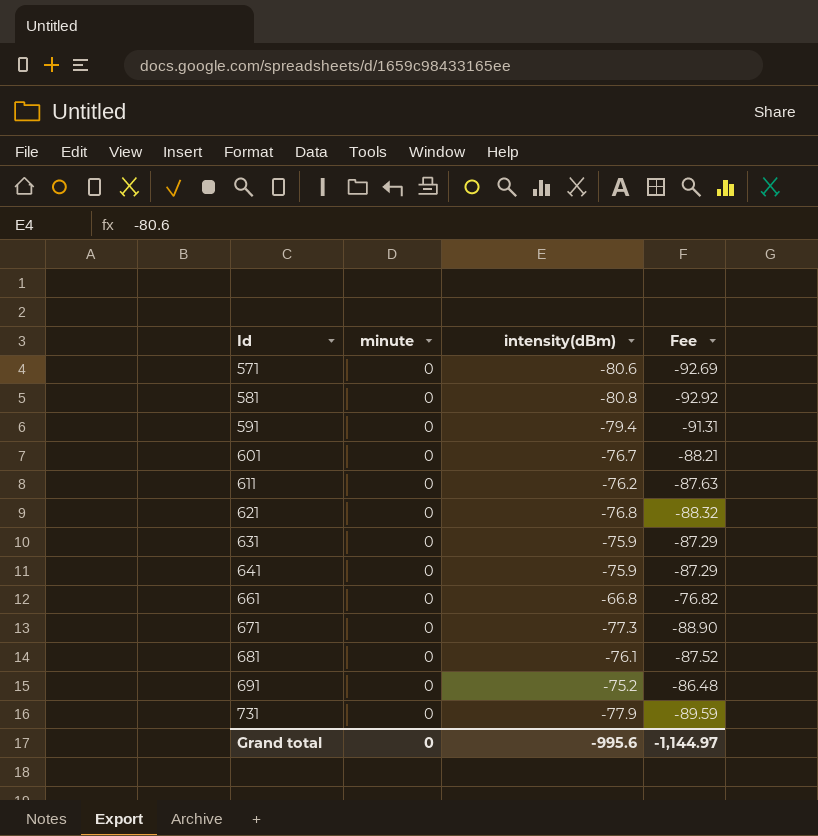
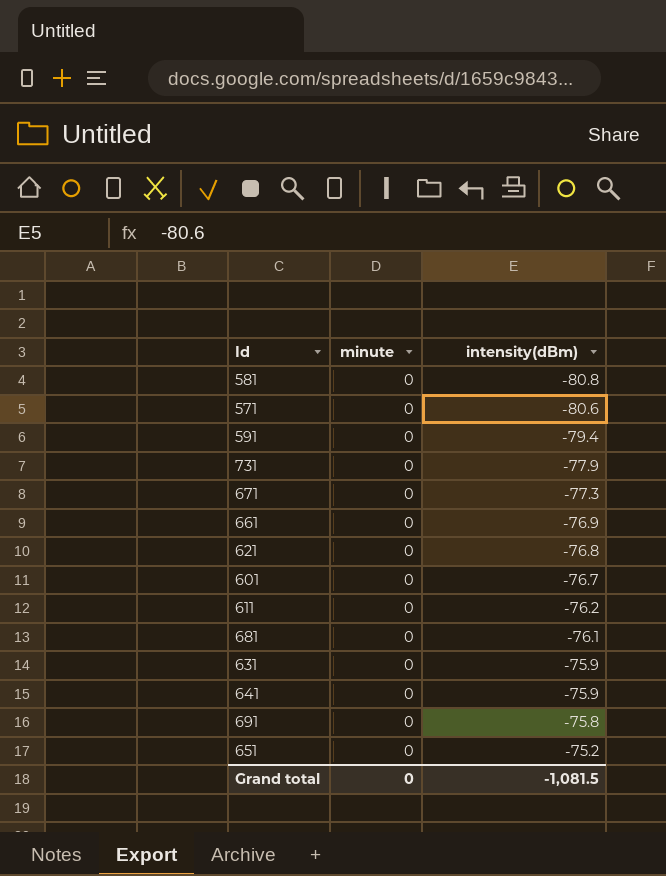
row order: Id ascending -> intensity(dBm) ascending
column Fee | formula: [intensity(dBm)] * 1.15 -> none
661 | intensity(dBm): -66.8 -> -76.9
691 | intensity(dBm): -75.2 -> -75.8
row 651: none -> 0 | -75.2
Grand total | intensity(dBm): -995.6 -> -1,081.5

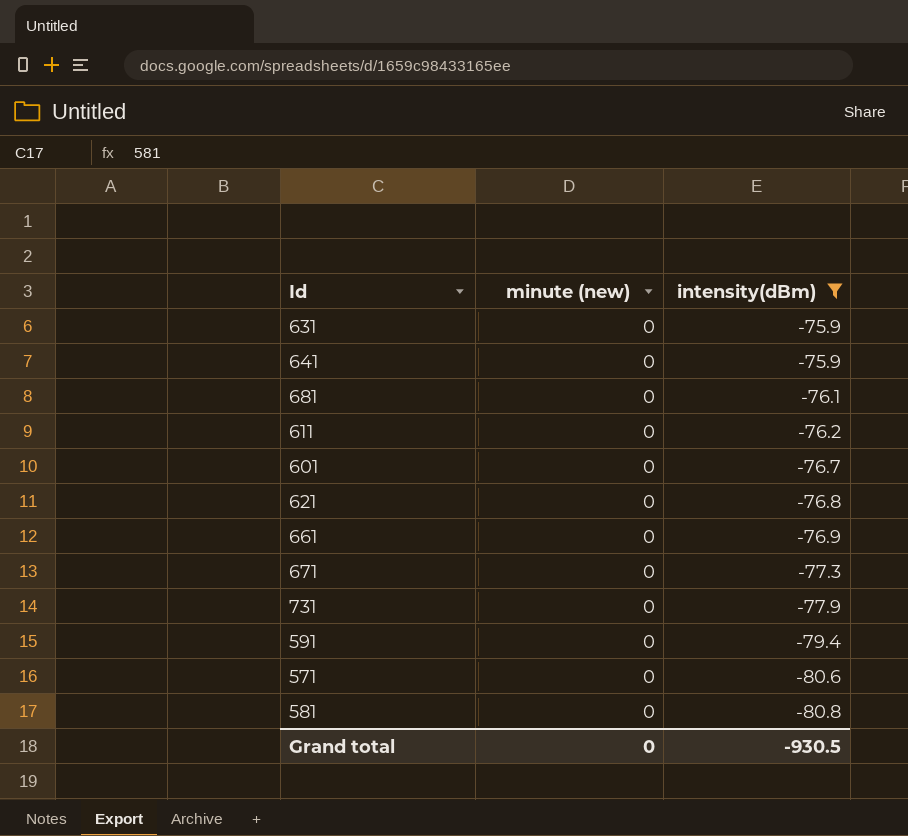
filter: none -> intensity(dBm) <= -75.9
row order: intensity(dBm) ascending -> intensity(dBm) descending
column name: minute -> minute (new)
Grand total | intensity(dBm): -1,081.5 -> -930.5

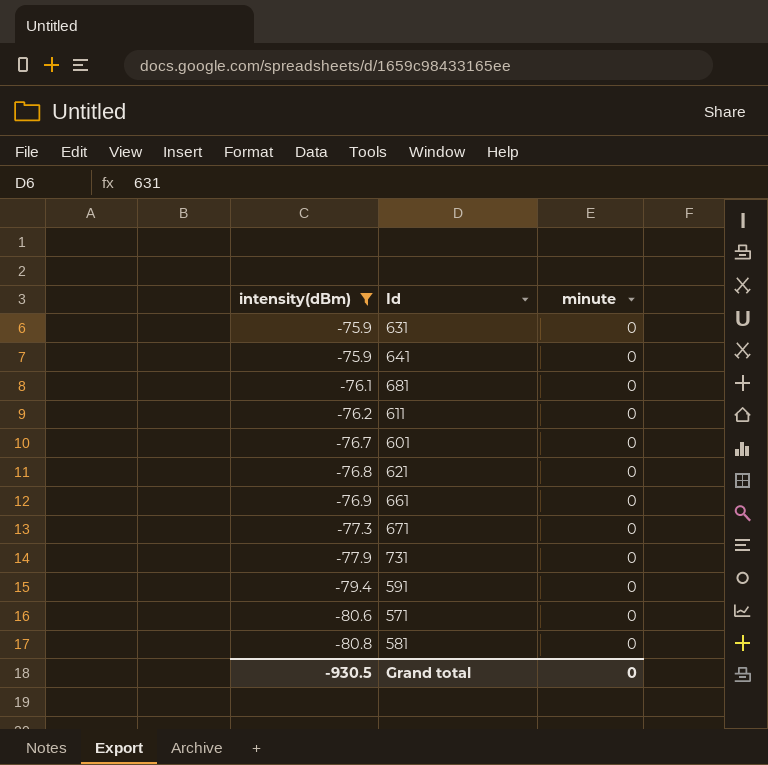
column intensity(dBm) | position: 3 -> 1
column name: minute (new) -> minute

